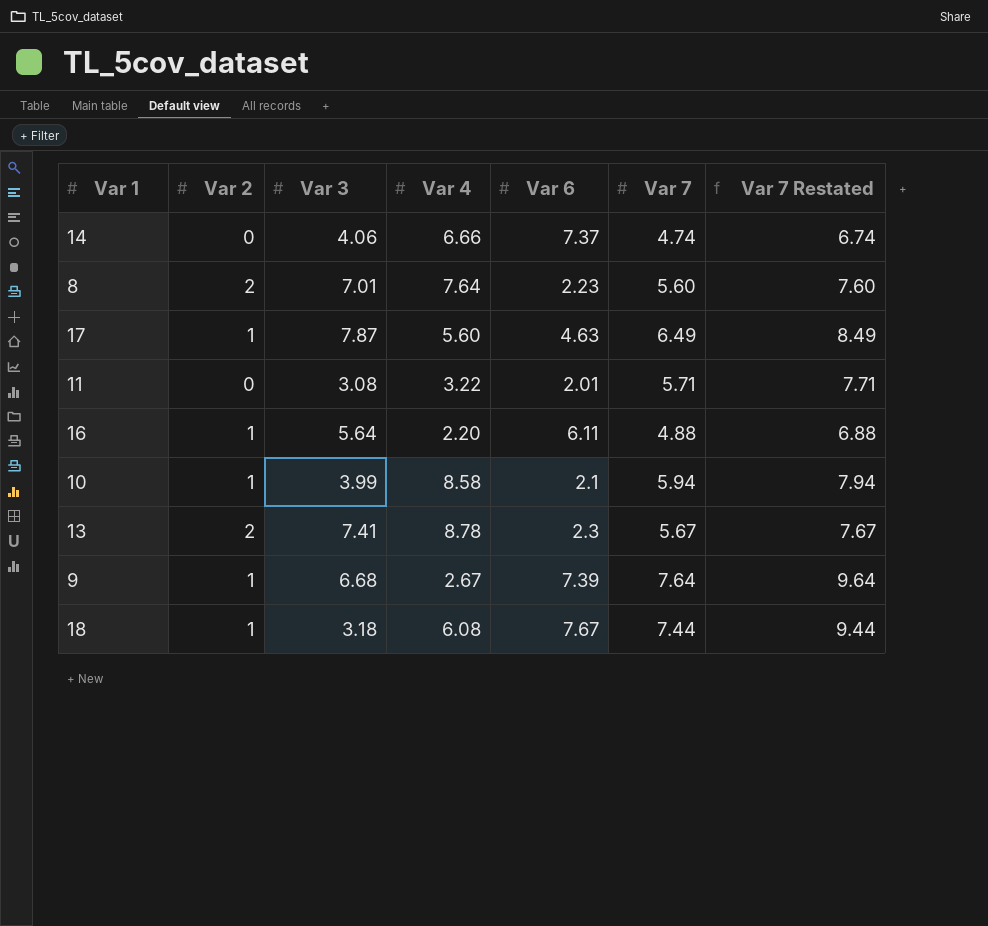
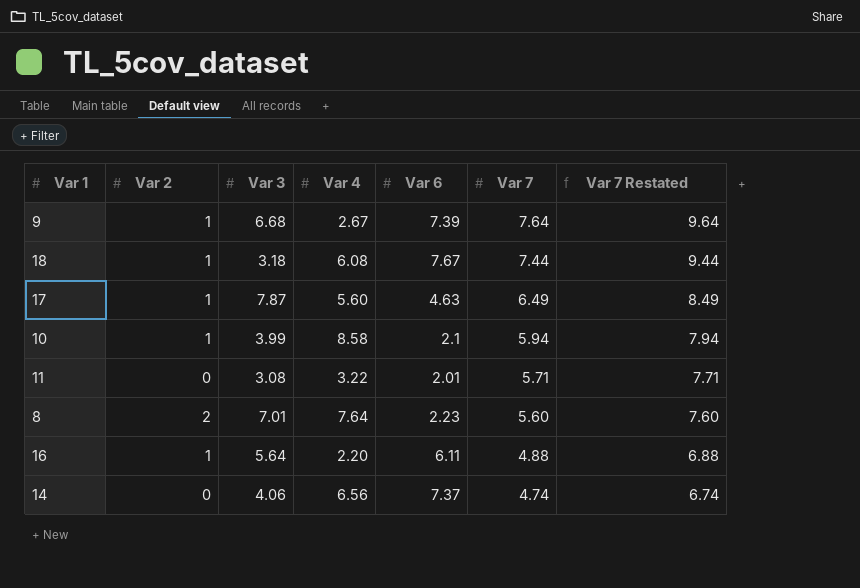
row order: none -> Var 7 descending
row 13: 2 | 7.41 | 8.78 | 2.3 | 5.67 | 7.67 -> none
14 | Var 4: 6.66 -> 6.56

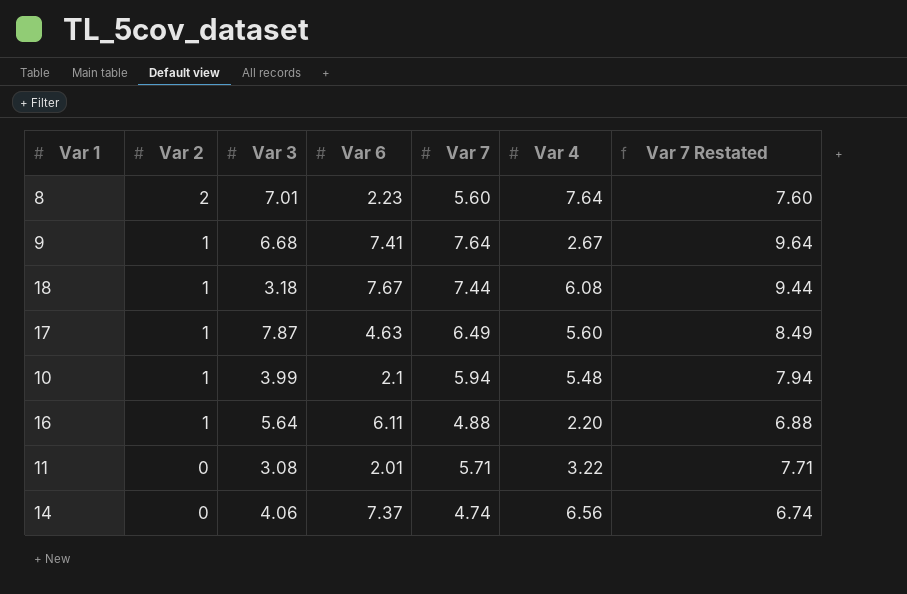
row order: Var 7 descending -> Var 2 descending
column Var 4 | position: 4 -> 6
9 | Var 6: 7.39 -> 7.41
10 | Var 4: 8.58 -> 5.48

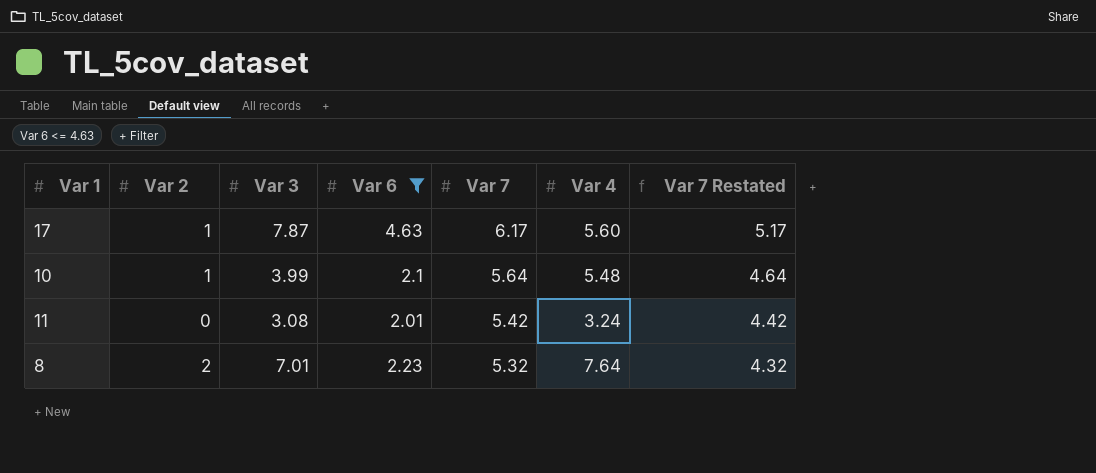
filter: none -> Var 6 <= 4.63
row order: Var 2 descending -> Var 7 descending
column Var 7 Restated | formula: [Var 7] + 2 -> [Var 7] - 1
17 | Var 7: 6.49 -> 6.17
10 | Var 7: 5.94 -> 5.64
11 | Var 7: 5.71 -> 5.42
11 | Var 4: 3.22 -> 3.24
8 | Var 7: 5.60 -> 5.32

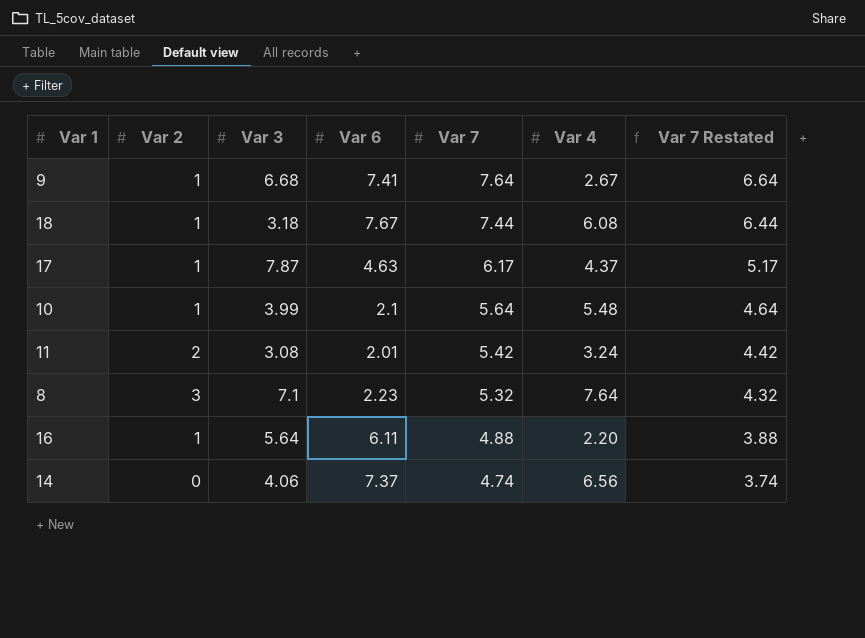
filter: Var 6 <= 4.63 -> none
17 | Var 4: 5.60 -> 4.37
11 | Var 2: 0 -> 2
8 | Var 2: 2 -> 3
8 | Var 3: 7.01 -> 7.1

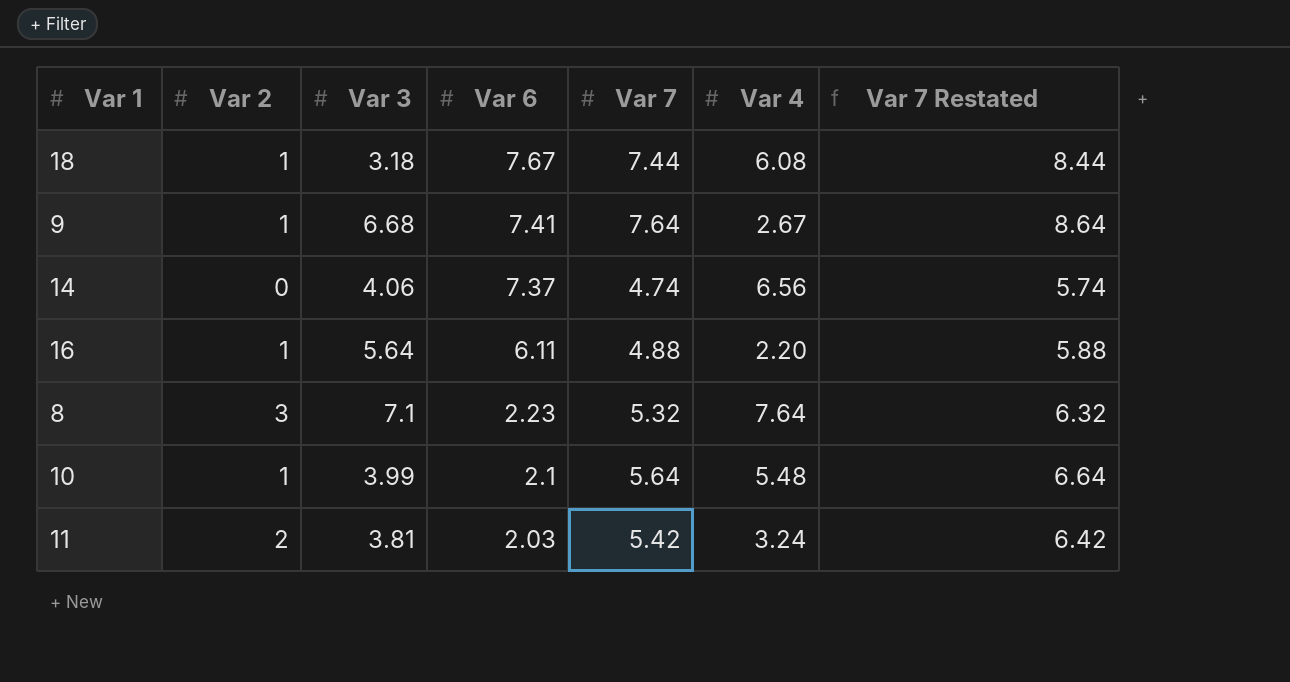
row order: Var 7 descending -> Var 6 descending
column Var 7 Restated | formula: [Var 7] - 1 -> [Var 7] + 1
row 17: 1 | 7.87 | 4.63 | 6.17 | 4.37 | 5.17 -> none
11 | Var 3: 3.08 -> 3.81
11 | Var 6: 2.01 -> 2.03

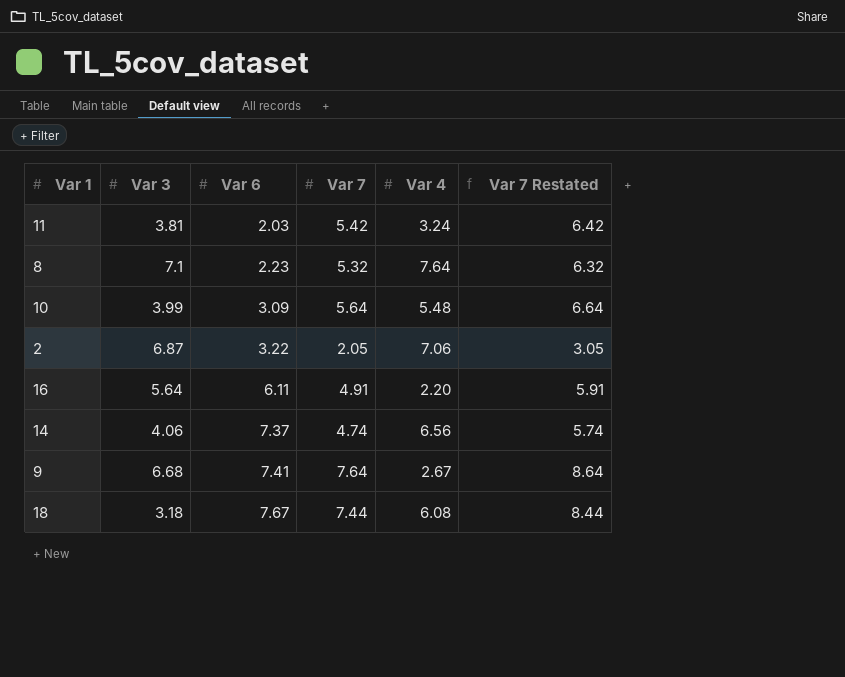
row order: Var 6 descending -> Var 6 ascending
column Var 2 | position: 2 -> none
10 | Var 6: 2.1 -> 3.09
row 2: none -> 6.87 | 3.22 | 2.05 | 7.06 | 3.05
16 | Var 7: 4.88 -> 4.91
16 | Var 7 Restated: 5.88 -> 5.91

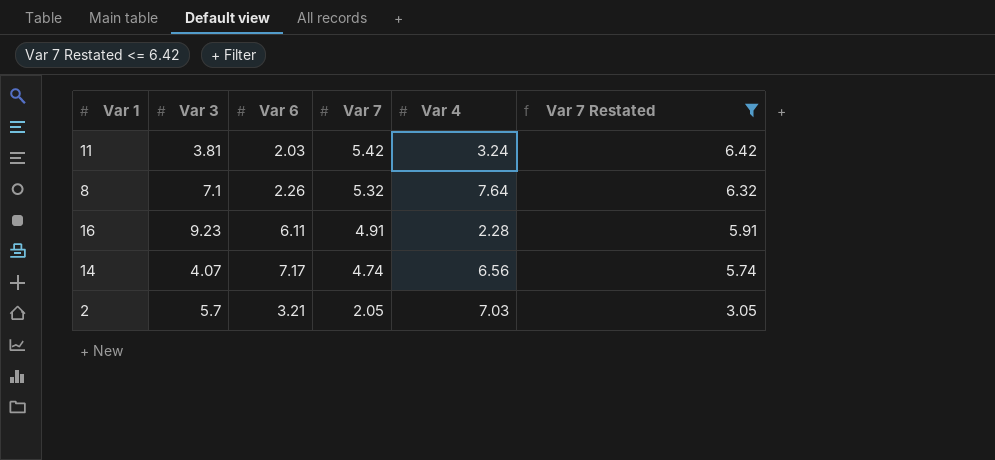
filter: none -> Var 7 Restated <= 6.42
row order: Var 6 ascending -> Var 7 descending
8 | Var 6: 2.23 -> 2.26
16 | Var 3: 5.64 -> 9.23
16 | Var 4: 2.20 -> 2.28
14 | Var 3: 4.06 -> 4.07
14 | Var 6: 7.37 -> 7.17
2 | Var 3: 6.87 -> 5.7
2 | Var 6: 3.22 -> 3.21
2 | Var 4: 7.06 -> 7.03

